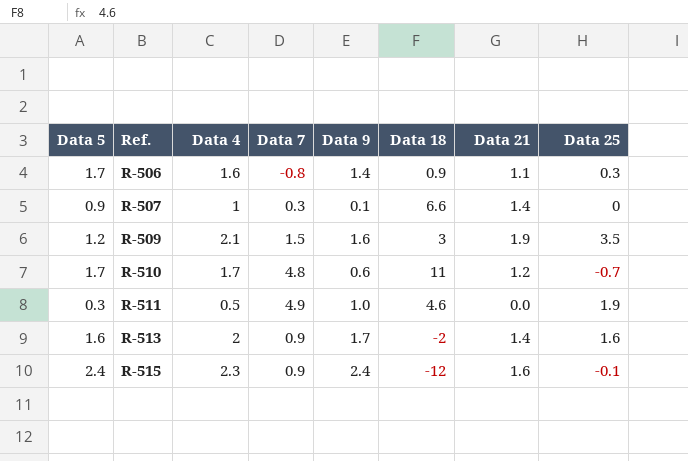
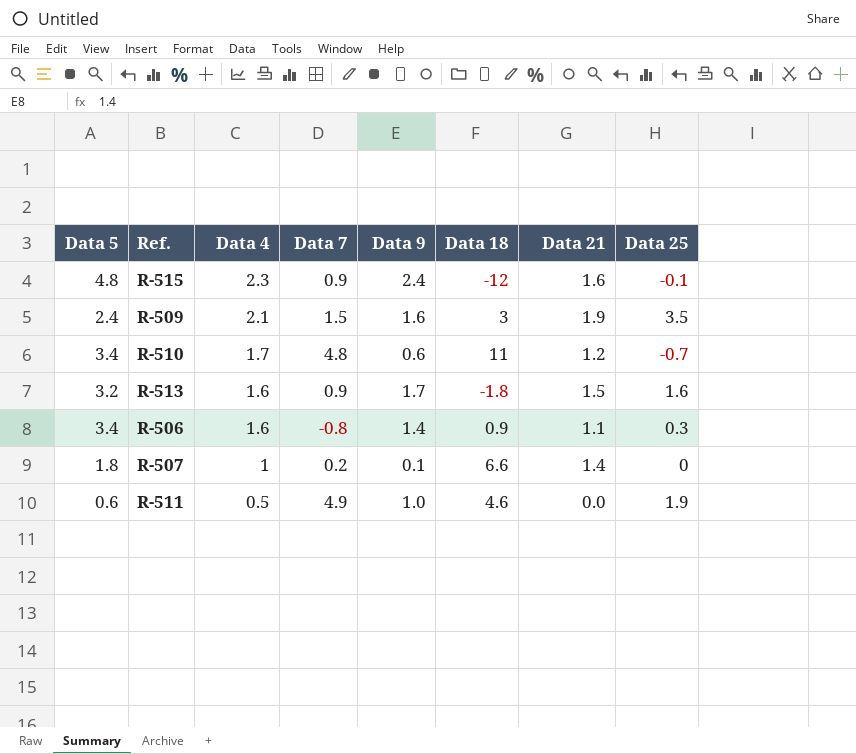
row order: Ref. ascending -> Data 4 descending
R-515 | Data 5: 2.4 -> 4.8
R-509 | Data 5: 1.2 -> 2.4
R-510 | Data 5: 1.7 -> 3.4
R-513 | Data 5: 1.6 -> 3.2
R-513 | Data 4: 2 -> 1.6
R-513 | Data 18: -2 -> -1.8
R-513 | Data 21: 1.4 -> 1.5
R-506 | Data 5: 1.7 -> 3.4
R-507 | Data 5: 0.9 -> 1.8
R-507 | Data 7: 0.3 -> 0.2
R-511 | Data 5: 0.3 -> 0.6

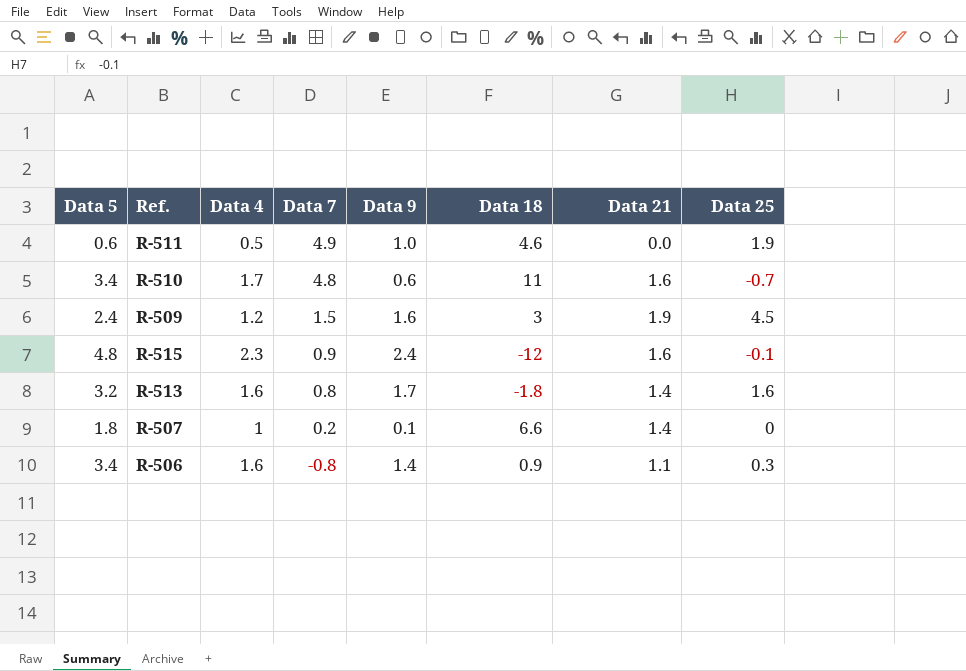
row order: Data 4 descending -> Data 7 descending
R-510 | Data 21: 1.2 -> 1.6
R-509 | Data 4: 2.1 -> 1.2
R-509 | Data 25: 3.5 -> 4.5
R-513 | Data 7: 0.9 -> 0.8
R-513 | Data 21: 1.5 -> 1.4

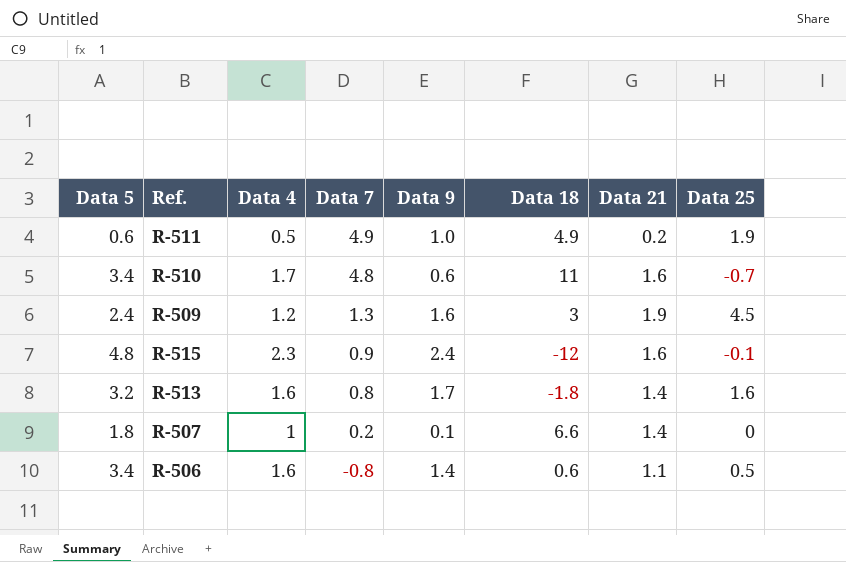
R-511 | Data 18: 4.6 -> 4.9
R-511 | Data 21: 0.0 -> 0.2
R-509 | Data 7: 1.5 -> 1.3
R-506 | Data 18: 0.9 -> 0.6
R-506 | Data 25: 0.3 -> 0.5

